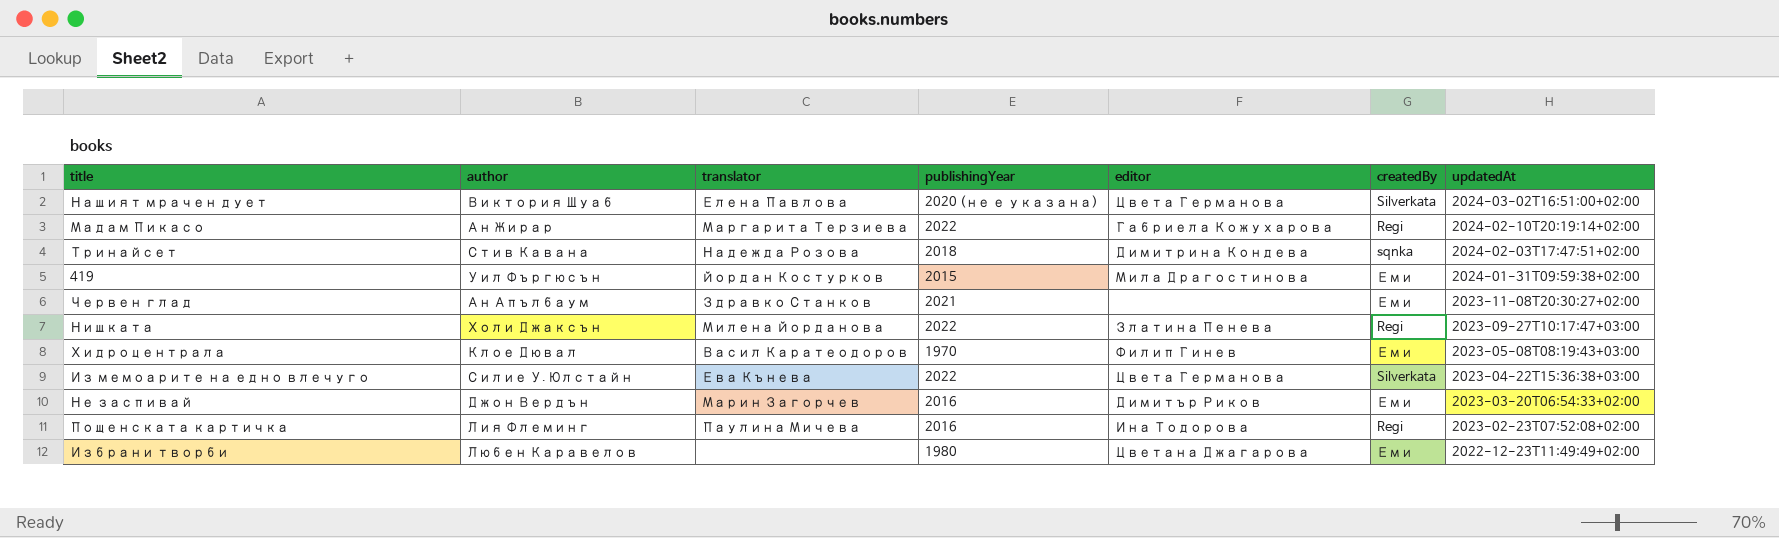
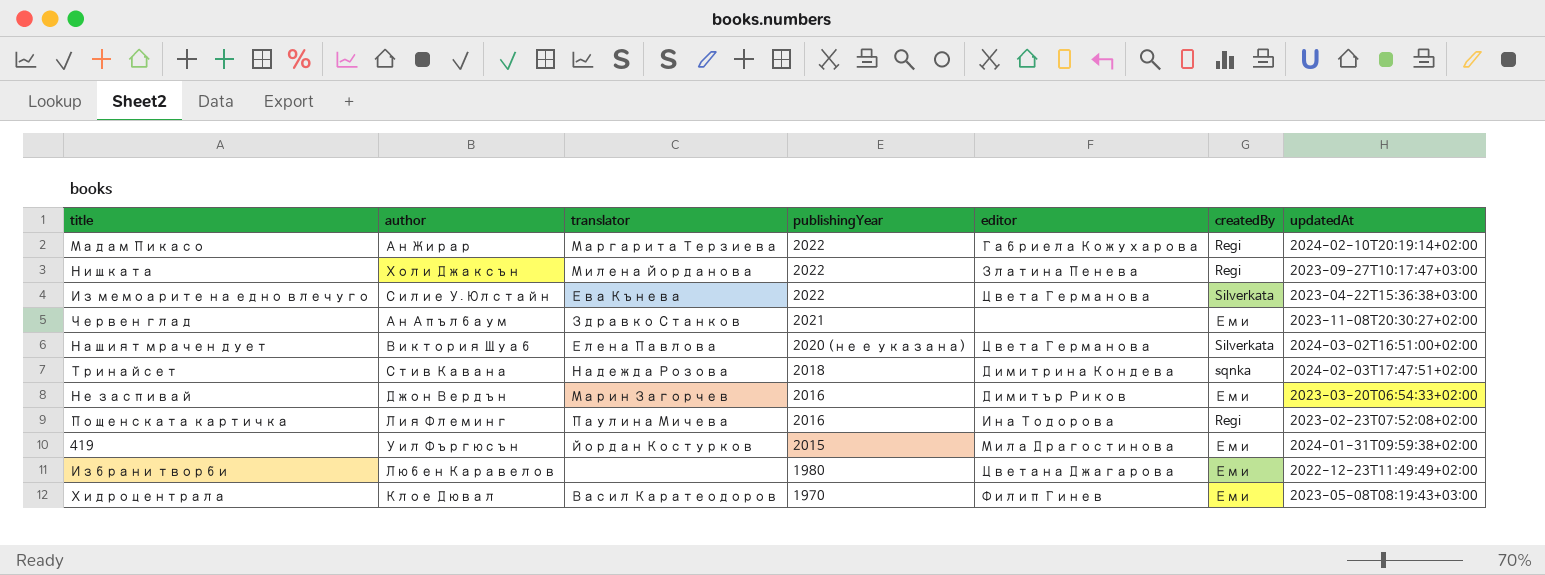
row order: updatedAt descending -> publishingYear descending

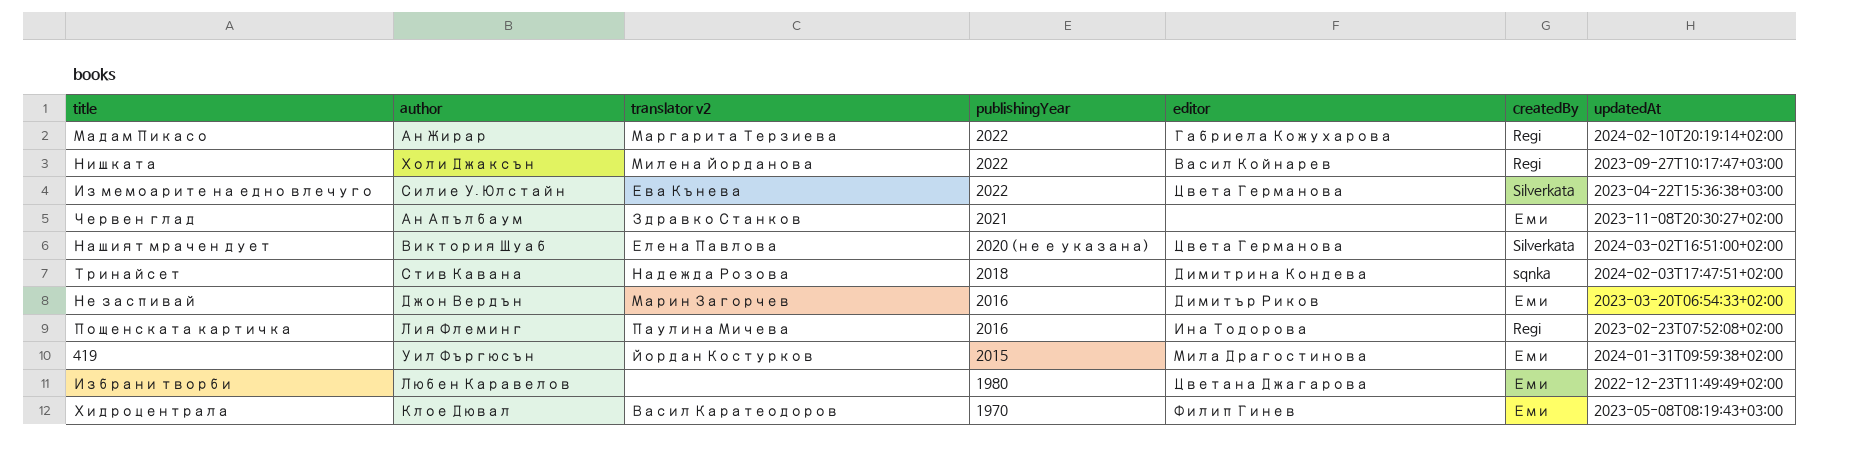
column name: translator -> translator v2
Нишката | editor: Златина Пенева -> Васил Койнарев

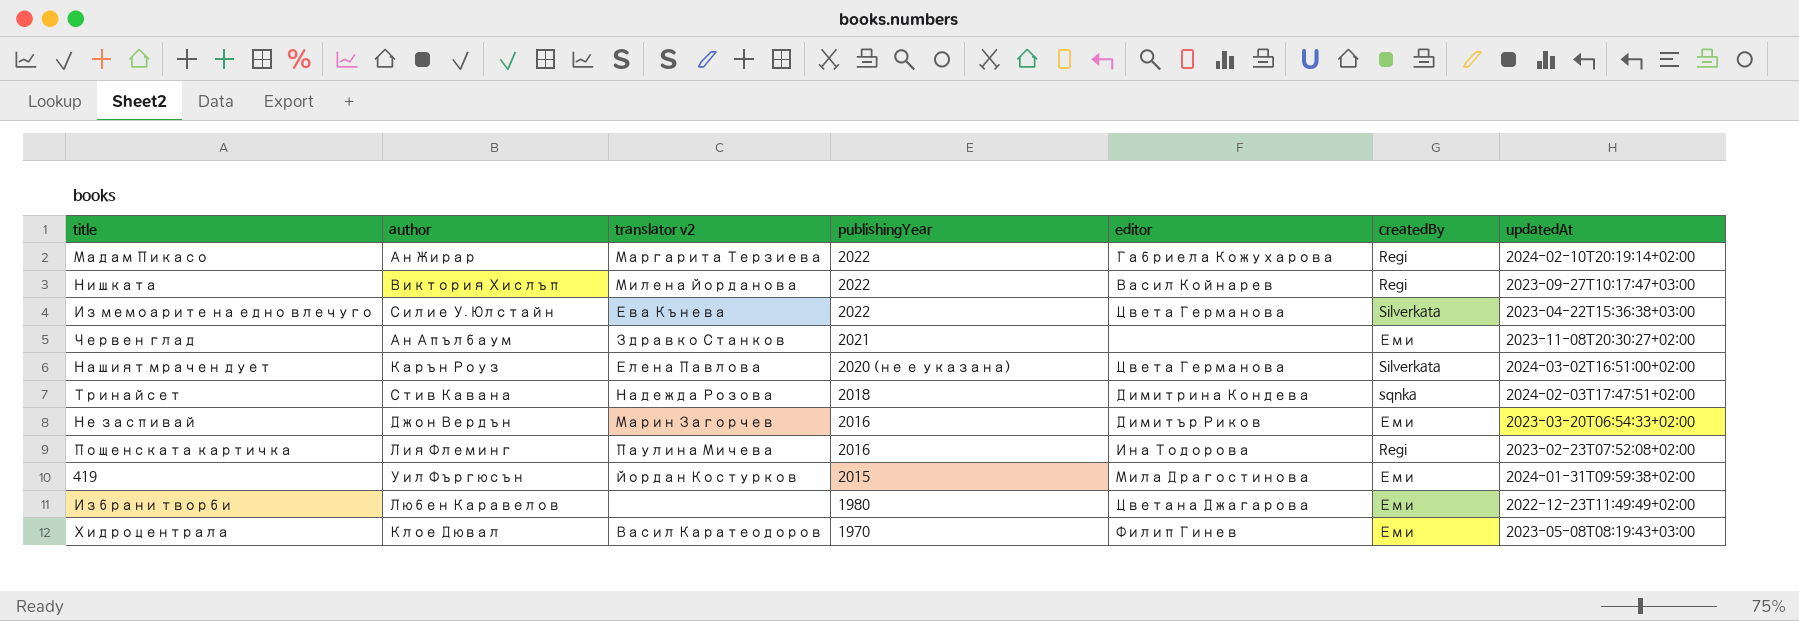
Нишката | author: Холи Джаксън -> Виктория Хислъп
Нашият мрачен дует | author: Виктория Шуаб -> Карън Роуз

